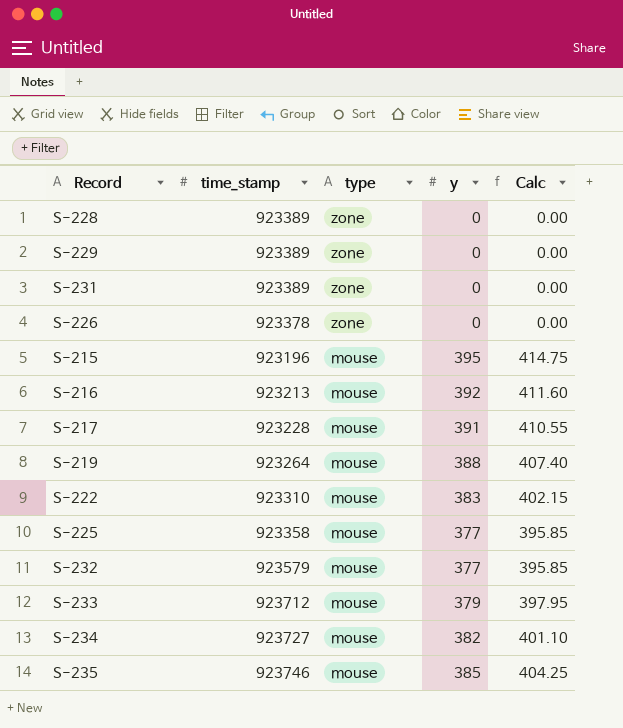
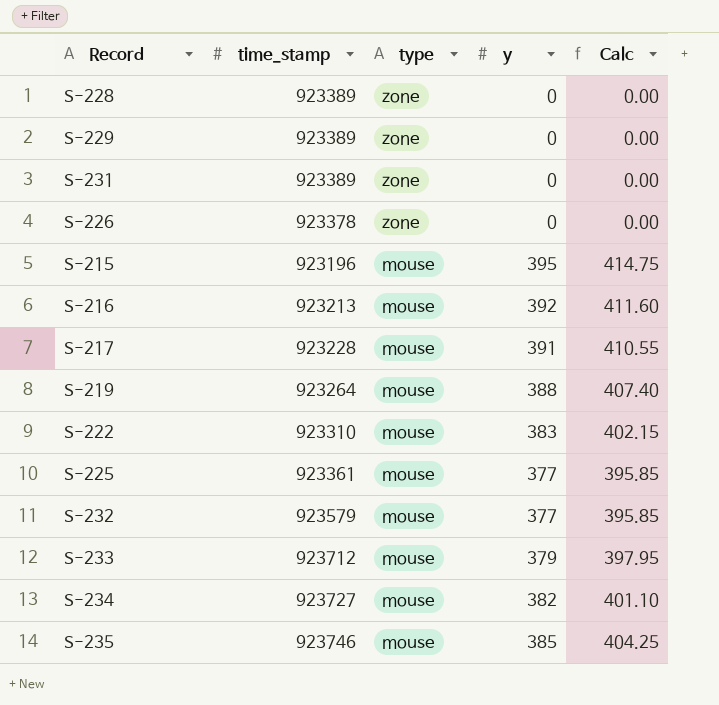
S-225 | time_stamp: 923358 -> 923361

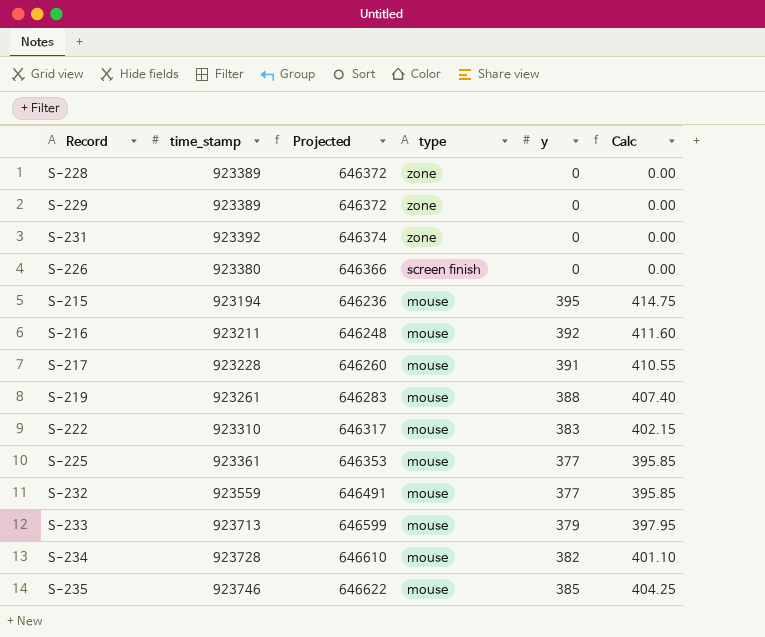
column Projected | formula: none -> [time_stamp] * 0.7
S-231 | time_stamp: 923389 -> 923392
S-226 | time_stamp: 923378 -> 923380
S-226 | type: zone -> screen finish
S-215 | time_stamp: 923196 -> 923194
S-216 | time_stamp: 923213 -> 923211
S-219 | time_stamp: 923264 -> 923261
S-232 | time_stamp: 923579 -> 923559
S-233 | time_stamp: 923712 -> 923713
S-234 | time_stamp: 923727 -> 923728

